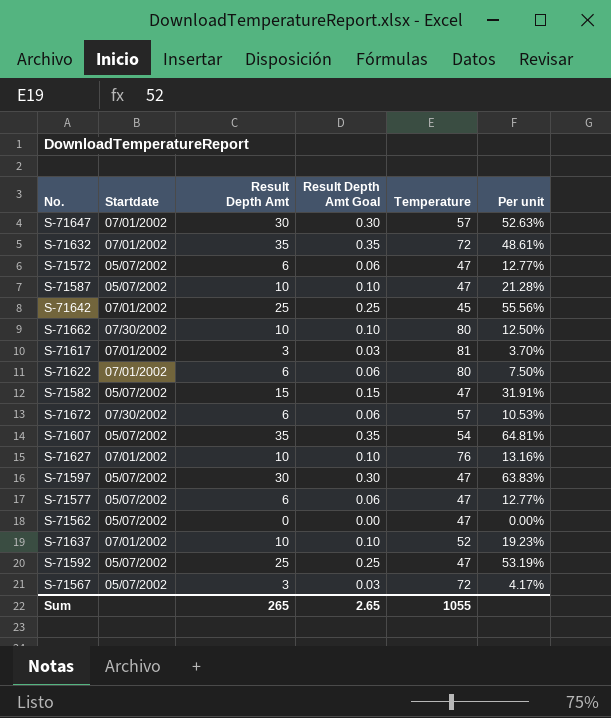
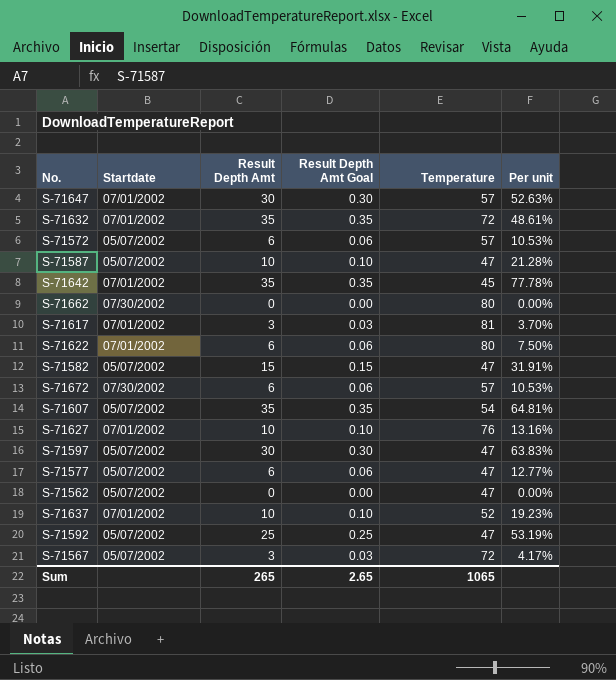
S-71572 | Temperature: 47 -> 57
S-71572 | Per unit: 12.77% -> 10.53%
S-71642 | Result Depth Amt: 25 -> 35
S-71642 | Result Depth Amt Goal: 0.25 -> 0.35
S-71642 | Per unit: 55.56% -> 77.78%
S-71662 | Result Depth Amt: 10 -> 0
S-71662 | Result Depth Amt Goal: 0.10 -> 0.00
S-71662 | Per unit: 12.50% -> 0.00%
Sum | Temperature: 1055 -> 1065

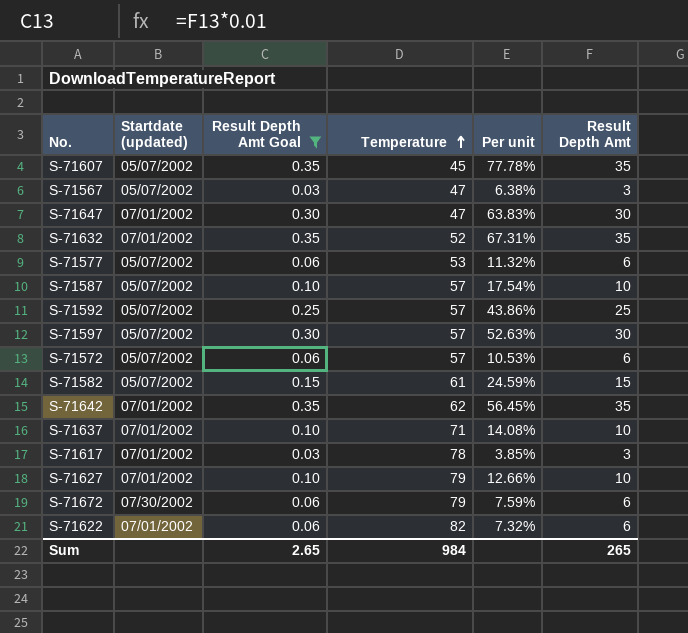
filter: none -> Result Depth Amt Goal != 0.00
row order: none -> Temperature ascending
column name: Startdate -> Startdate (updated)
column Result Depth Amt | position: 3 -> 6
S-71607 | Temperature: 54 -> 45
S-71607 | Per unit: 64.81% -> 77.78%
S-71567 | Temperature: 72 -> 47
S-71567 | Per unit: 4.17% -> 6.38%
S-71647 | Temperature: 57 -> 47
S-71647 | Per unit: 52.63% -> 63.83%
S-71632 | Temperature: 72 -> 52
S-71632 | Per unit: 48.61% -> 67.31%
S-71577 | Temperature: 47 -> 53
S-71577 | Per unit: 12.77% -> 11.32%
S-71587 | Temperature: 47 -> 57
S-71587 | Per unit: 21.28% -> 17.54%
S-71592 | Temperature: 47 -> 57
S-71592 | Per unit: 53.19% -> 43.86%
S-71597 | Temperature: 47 -> 57
S-71597 | Per unit: 63.83% -> 52.63%
S-71582 | Temperature: 47 -> 61
S-71582 | Per unit: 31.91% -> 24.59%
S-71642 | Temperature: 45 -> 62
S-71642 | Per unit: 77.78% -> 56.45%
S-71637 | Temperature: 52 -> 71
S-71637 | Per unit: 19.23% -> 14.08%
S-71617 | Temperature: 81 -> 78
S-71617 | Per unit: 3.70% -> 3.85%
S-71627 | Temperature: 76 -> 79
S-71627 | Per unit: 13.16% -> 12.66%
S-71672 | Temperature: 57 -> 79
S-71672 | Per unit: 10.53% -> 7.59%
S-71622 | Temperature: 80 -> 82
S-71622 | Per unit: 7.50% -> 7.32%
Sum | Temperature: 1065 -> 984

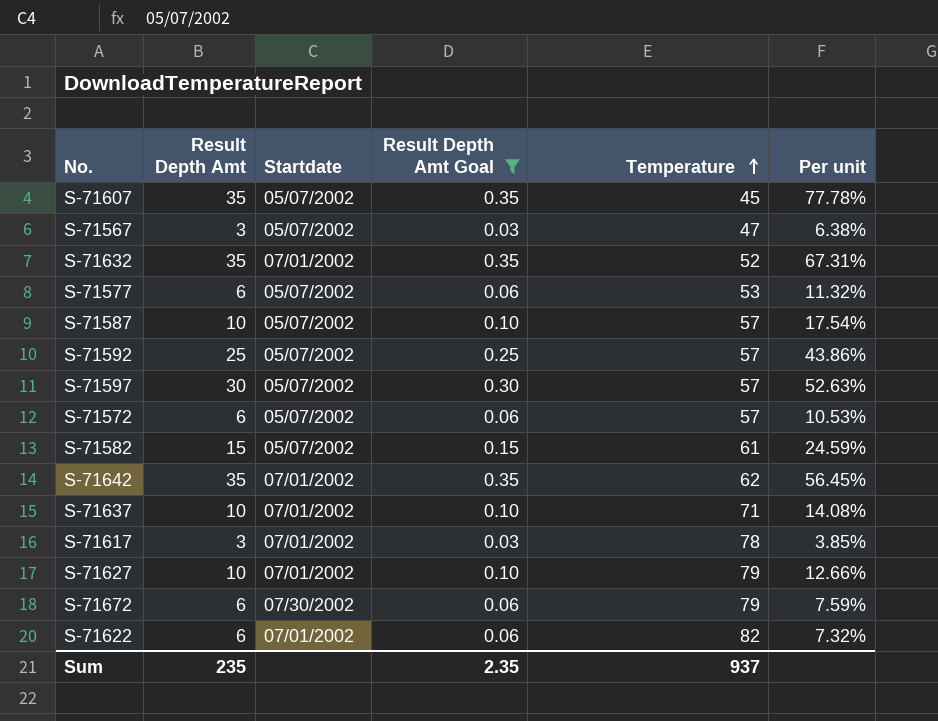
column Result Depth Amt | position: 6 -> 2
column name: Startdate (updated) -> Startdate
row S-71647: 07/01/2002 | 0.30 | 47 | 63.83% | 30 -> none
Sum | Result Depth Amt: 265 -> 235
Sum | Result Depth Amt Goal: 2.65 -> 2.35
Sum | Temperature: 984 -> 937

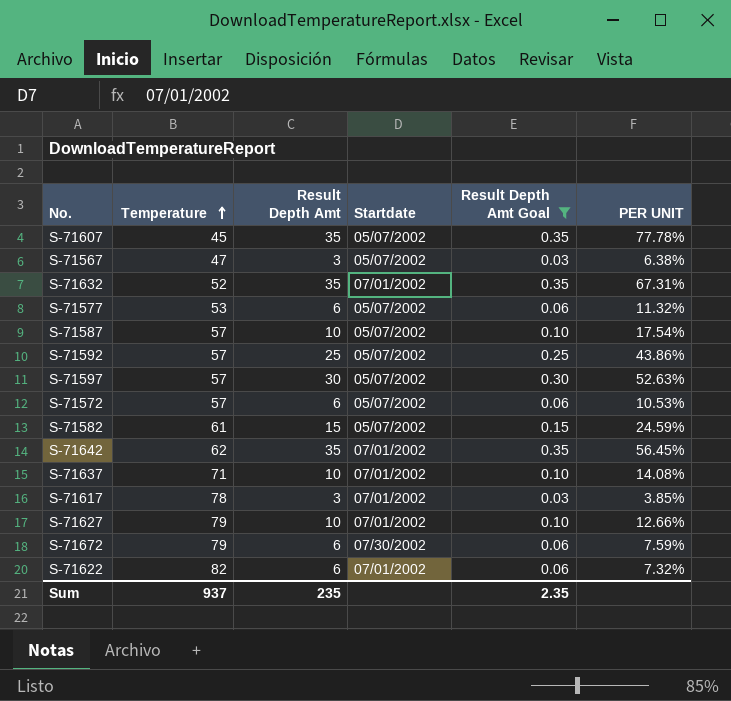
column Temperature | position: 5 -> 2
column name: Per unit -> PER UNIT

